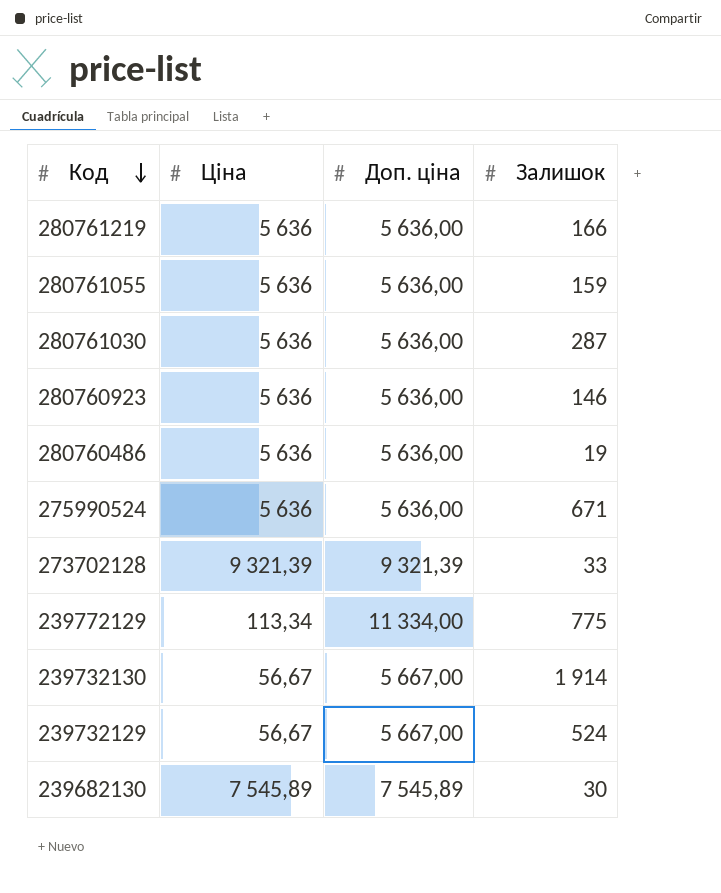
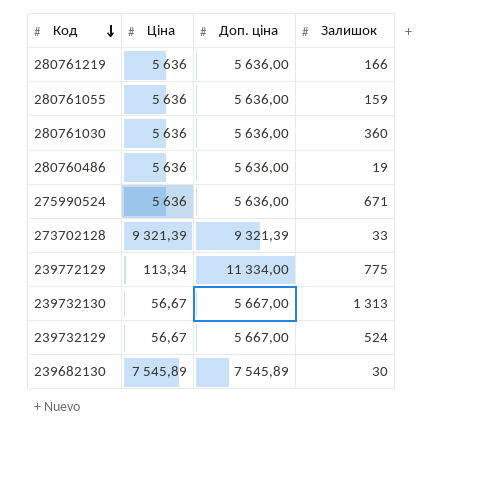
row 280760923: 5 636 | 5 636,00 | 146 -> none
280761030 | Залишок: 287 -> 360
239732130 | Залишок: 1 914 -> 1 313

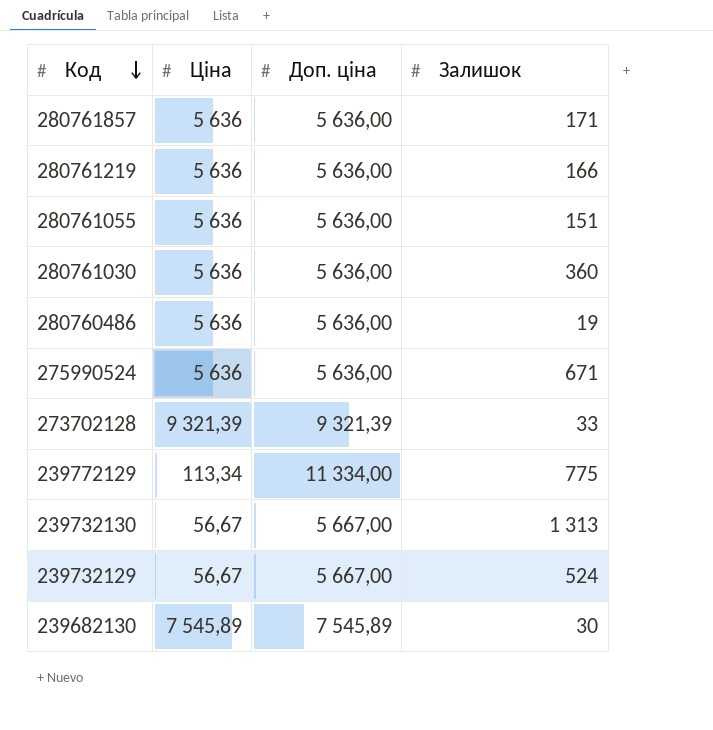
row 280761857: none -> 5 636 | 5 636,00 | 171
280761055 | Залишок: 159 -> 151

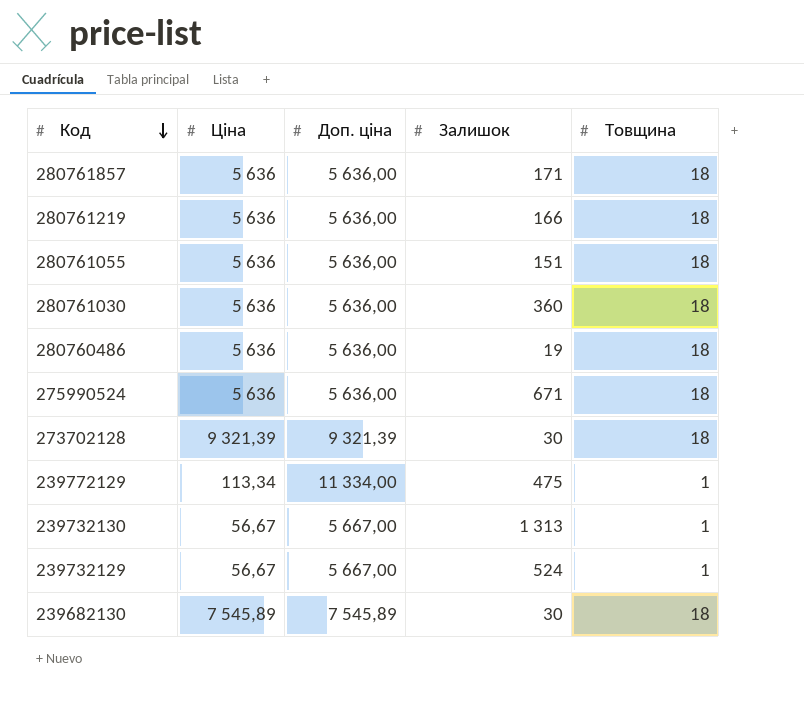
column Товщина | position: none -> 5
273702128 | Залишок: 33 -> 30
239772129 | Залишок: 775 -> 475

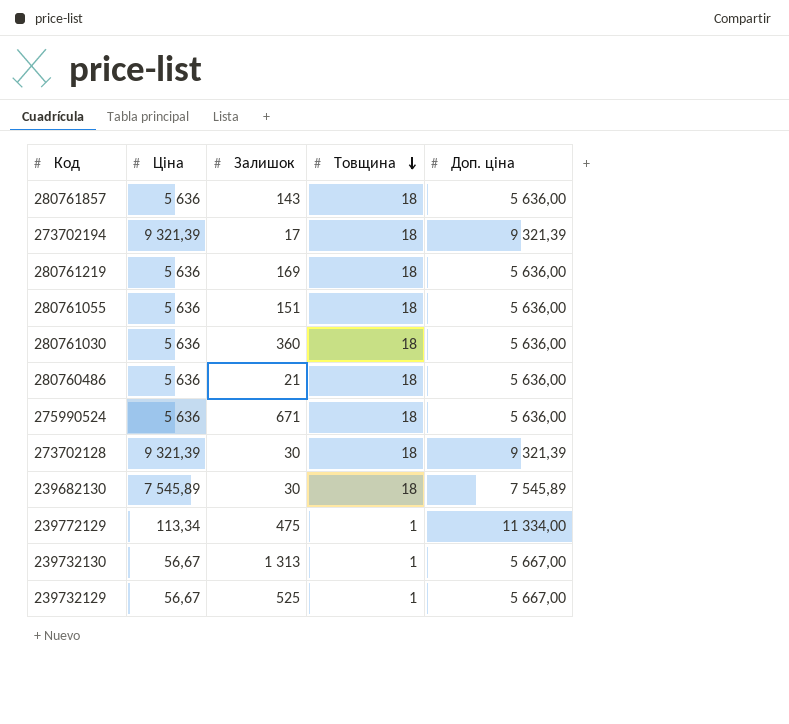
row order: Код descending -> Товщина descending
column Доп. ціна | position: 3 -> 5
280761857 | Залишок: 171 -> 143
row 273702194: none -> 9 321,39 | 17 | 18 | 9 321,39
280761219 | Залишок: 166 -> 169
280760486 | Залишок: 19 -> 21
239732129 | Залишок: 524 -> 525

